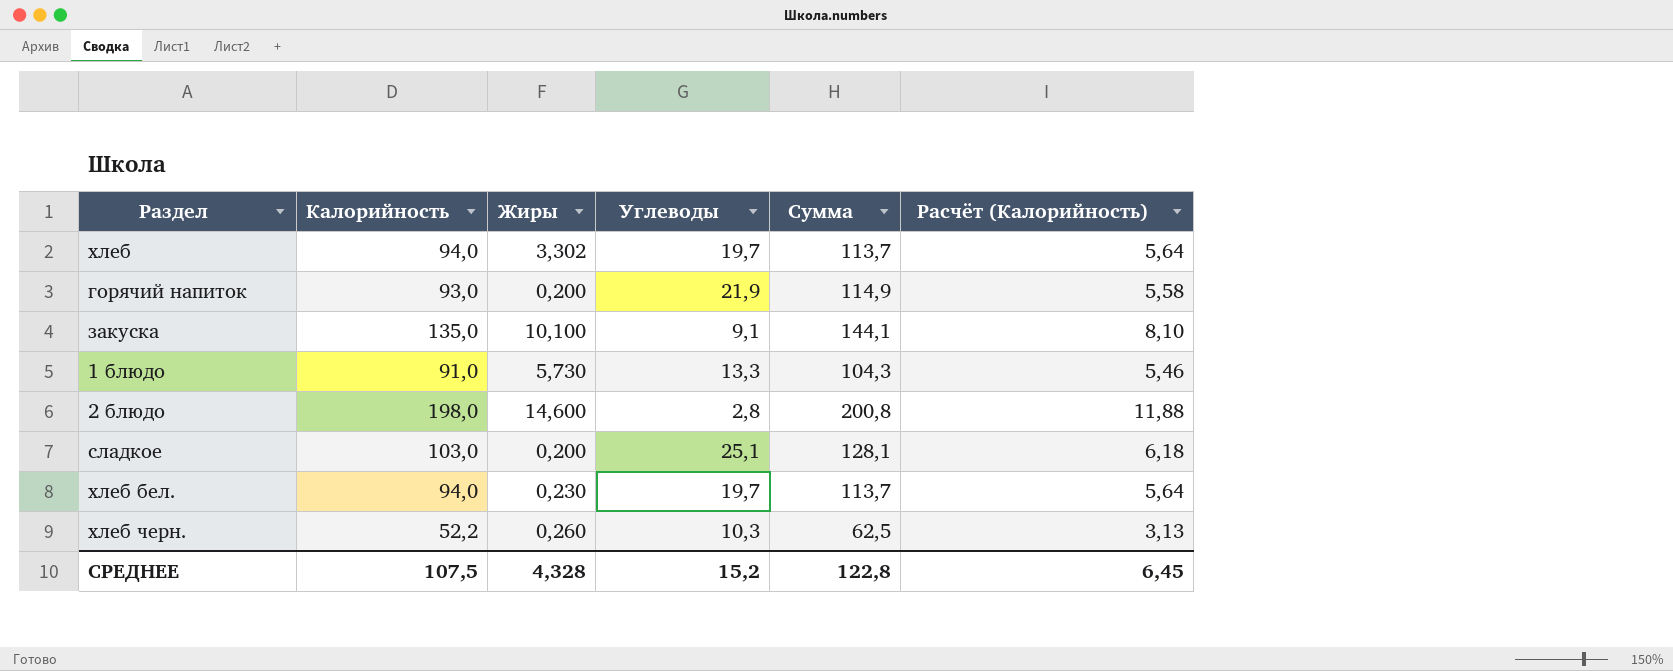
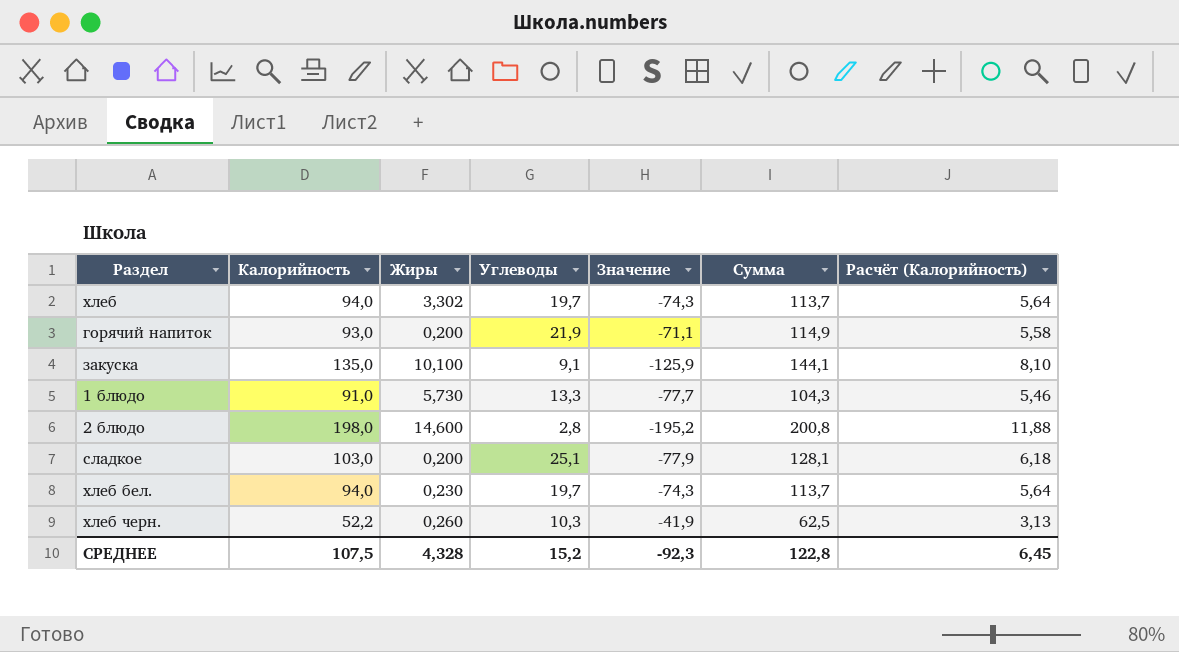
column Значение | formula: none -> [Углеводы] - [Калорийность]

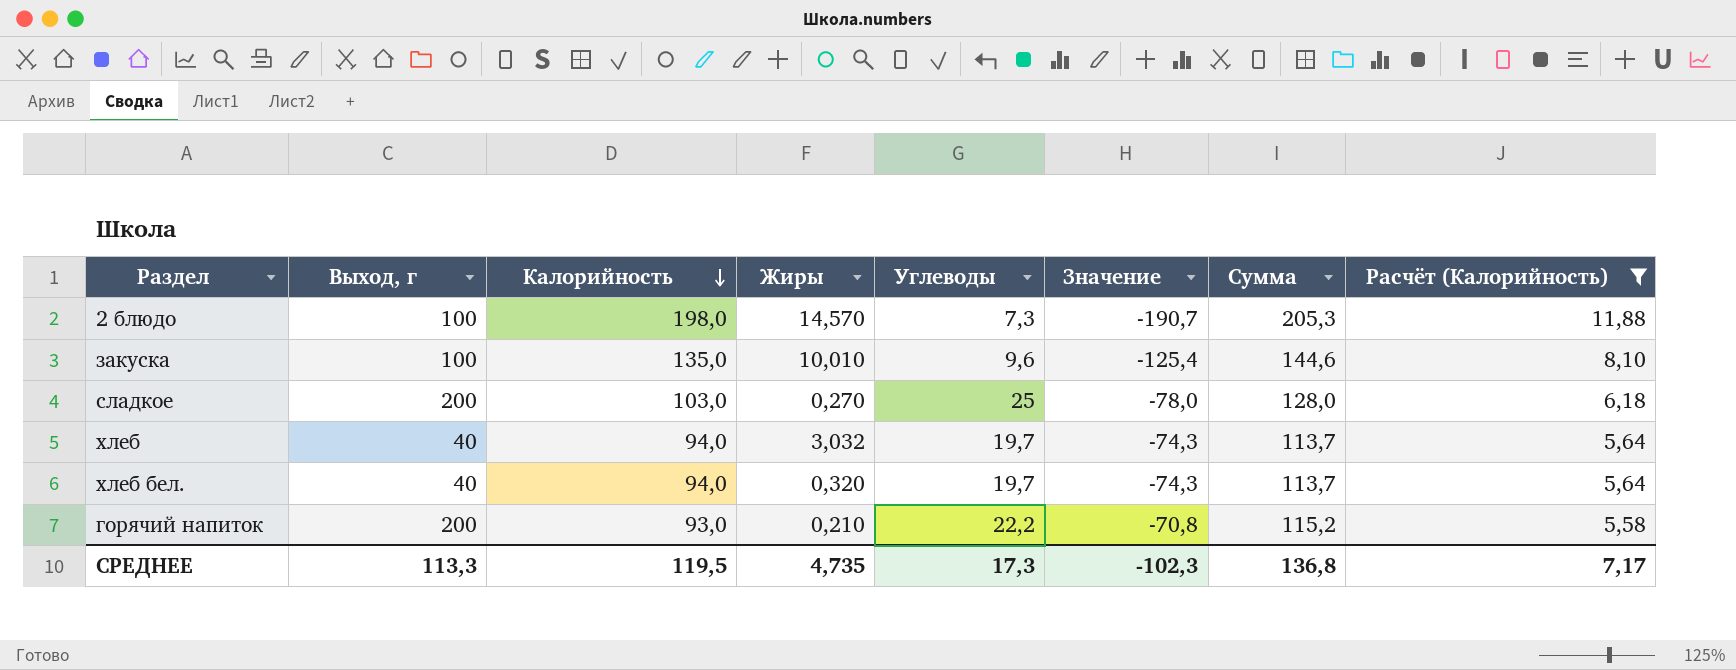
filter: none -> Расчёт (Калорийность) >= 5,58
row order: none -> Калорийность descending
column Выход, г | position: none -> 2
2 блюдо | Жиры: 14,600 -> 14,570
2 блюдо | Углеводы: 2,8 -> 7,3
2 блюдо | Значение: -195,2 -> -190,7
2 блюдо | Сумма: 200,8 -> 205,3
закуска | Жиры: 10,100 -> 10,010
закуска | Углеводы: 9,1 -> 9,6
закуска | Значение: -125,9 -> -125,4
закуска | Сумма: 144,1 -> 144,6
сладкое | Жиры: 0,200 -> 0,270
сладкое | Углеводы: 25,1 -> 25
сладкое | Значение: -77,9 -> -78,0
сладкое | Сумма: 128,1 -> 128,0
хлеб | Жиры: 3,302 -> 3,032
хлеб бел. | Жиры: 0,230 -> 0,320
горячий напиток | Жиры: 0,200 -> 0,210
горячий напиток | Углеводы: 21,9 -> 22,2
горячий напиток | Значение: -71,1 -> -70,8
горячий напиток | Сумма: 114,9 -> 115,2
СРЕДНЕЕ | Калорийность: 107,5 -> 119,5
СРЕДНЕЕ | Жиры: 4,328 -> 4,735
СРЕДНЕЕ | Углеводы: 15,2 -> 17,3
СРЕДНЕЕ | Значение: -92,3 -> -102,3
СРЕДНЕЕ | Сумма: 122,8 -> 136,8
СРЕДНЕЕ | Расчёт (Калорийность): 6,45 -> 7,17

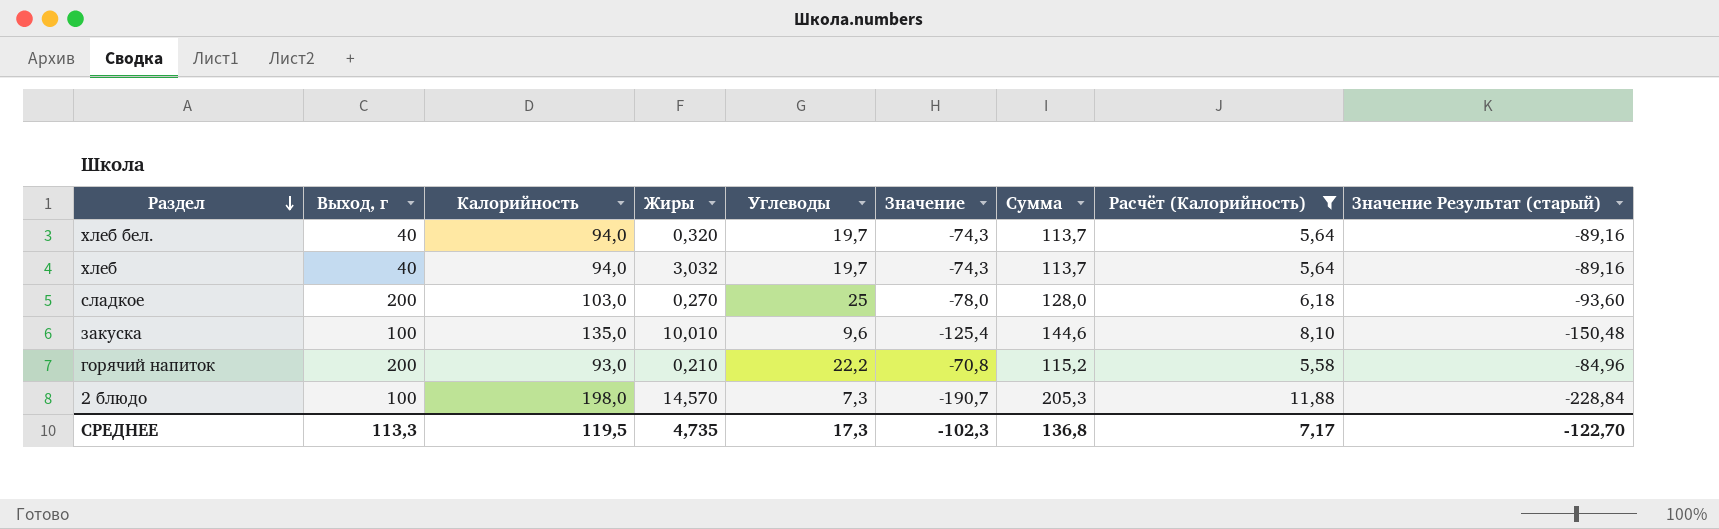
row order: Калорийность descending -> Раздел descending
column Значение Результат (старый) | formula: none -> [Значение] * 1,2

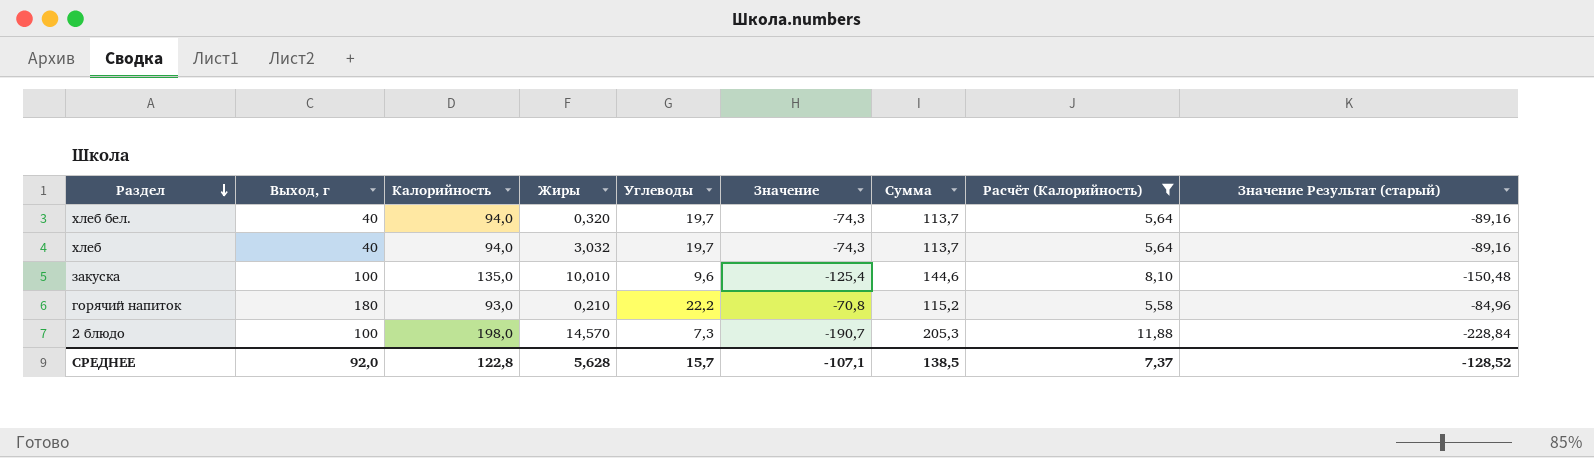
row сладкое: 200 | 103,0 | 0,270 | 25 | -78,0 | 128,0 | 6,18 | -93,60 -> none
горячий напиток | Выход, г: 200 -> 180
СРЕДНЕЕ | Выход, г: 113,3 -> 92,0
СРЕДНЕЕ | Калорийность: 119,5 -> 122,8
СРЕДНЕЕ | Жиры: 4,735 -> 5,628
СРЕДНЕЕ | Углеводы: 17,3 -> 15,7
СРЕДНЕЕ | Значение: -102,3 -> -107,1
СРЕДНЕЕ | Сумма: 136,8 -> 138,5
СРЕДНЕЕ | Расчёт (Калорийность): 7,17 -> 7,37
СРЕДНЕЕ | Значение Результат (старый): -122,70 -> -128,52

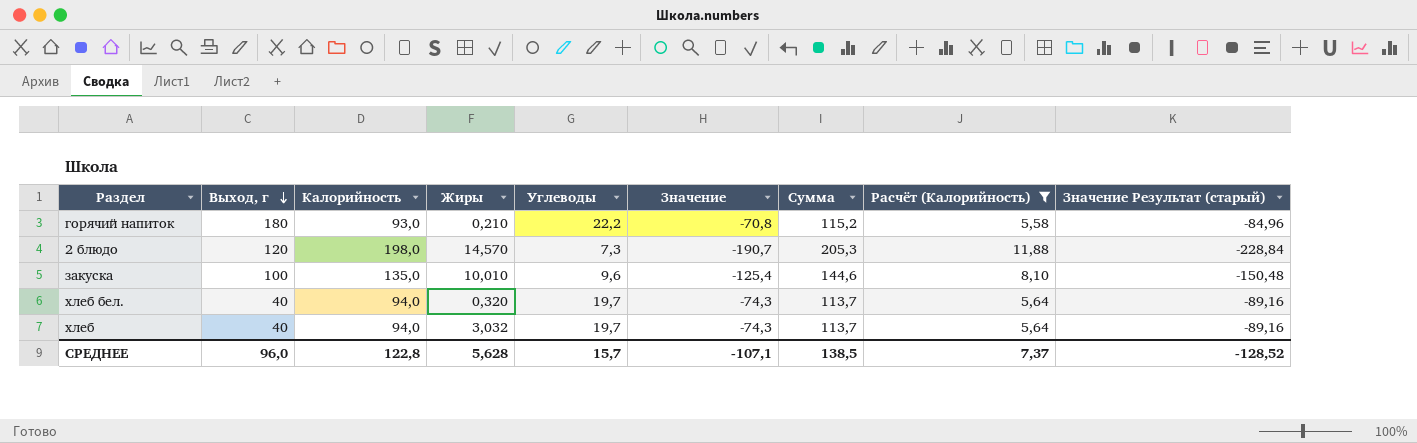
row order: Раздел descending -> Выход, г descending
2 блюдо | Выход, г: 100 -> 120
СРЕДНЕЕ | Выход, г: 92,0 -> 96,0

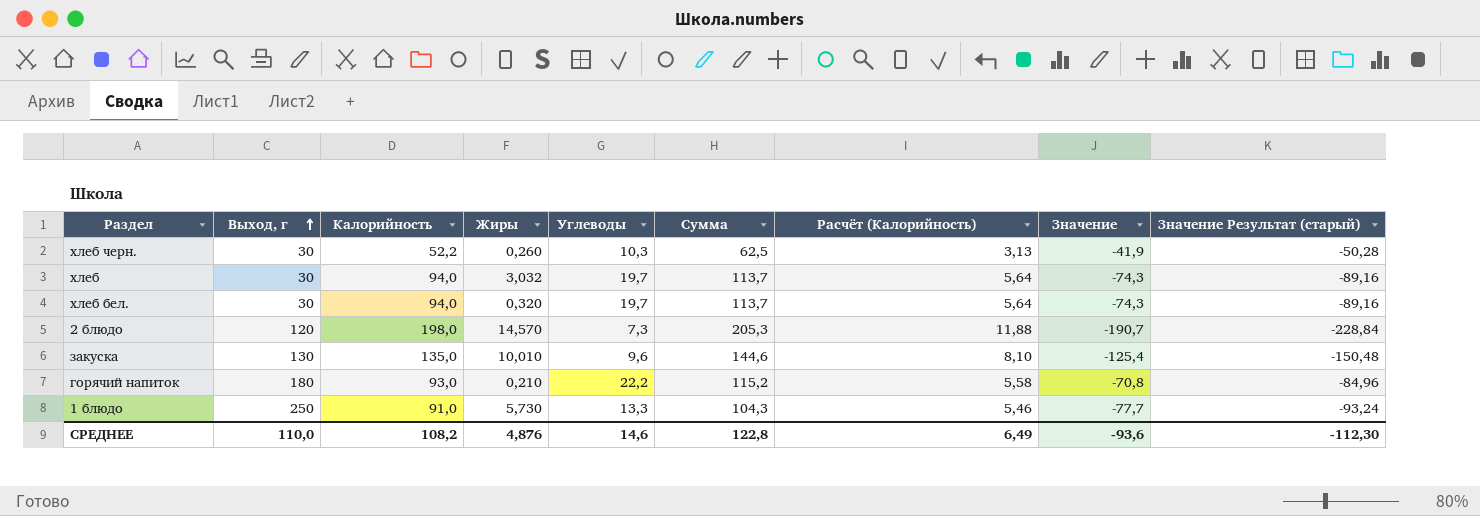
filter: Расчёт (Калорийность) >= 5,58 -> none
row order: Выход, г descending -> Выход, г ascending
column Значение | position: 6 -> 8
хлеб | Выход, г: 40 -> 30
хлеб бел. | Выход, г: 40 -> 30
закуска | Выход, г: 100 -> 130
СРЕДНЕЕ | Выход, г: 96,0 -> 110,0
СРЕДНЕЕ | Калорийность: 122,8 -> 108,2
СРЕДНЕЕ | Жиры: 5,628 -> 4,876
СРЕДНЕЕ | Углеводы: 15,7 -> 14,6
СРЕДНЕЕ | Сумма: 138,5 -> 122,8
СРЕДНЕЕ | Расчёт (Калорийность): 7,37 -> 6,49
СРЕДНЕЕ | Значение: -107,1 -> -93,6
СРЕДНЕЕ | Значение Результат (старый): -128,52 -> -112,30

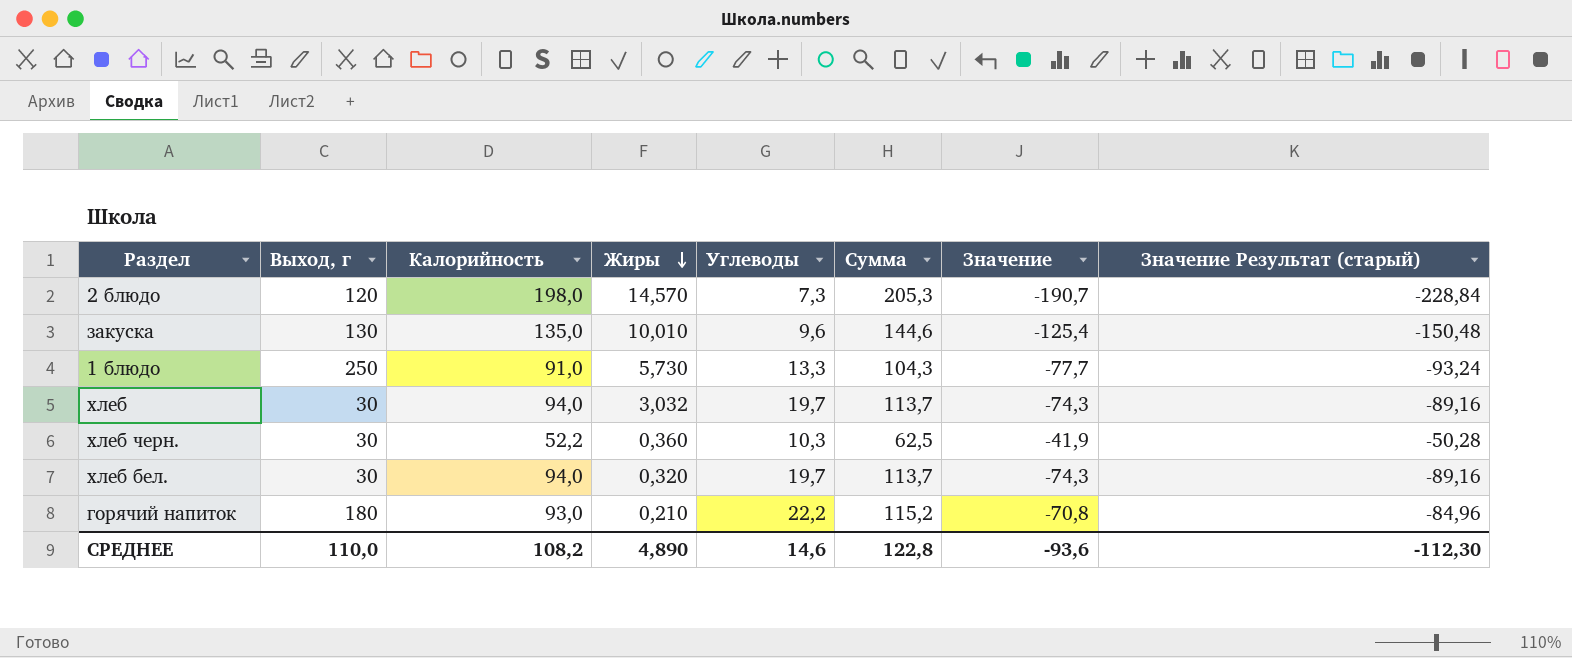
row order: Выход, г ascending -> Жиры descending
column Расчёт (Калорийность) | formula: [Калорийность] * 0,06 -> none
хлеб черн. | Жиры: 0,260 -> 0,360
СРЕДНЕЕ | Жиры: 4,876 -> 4,890

